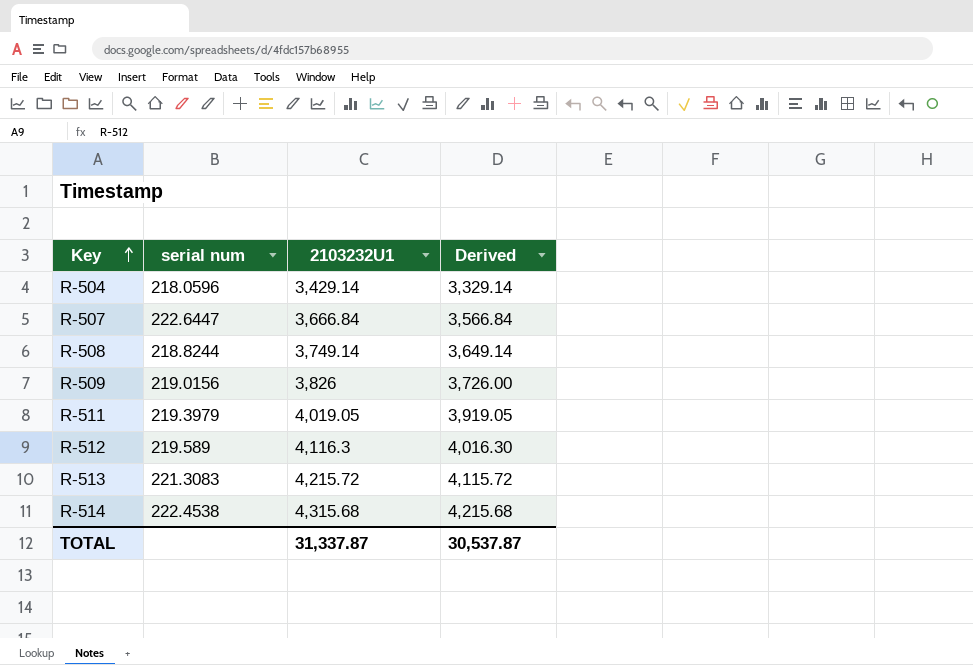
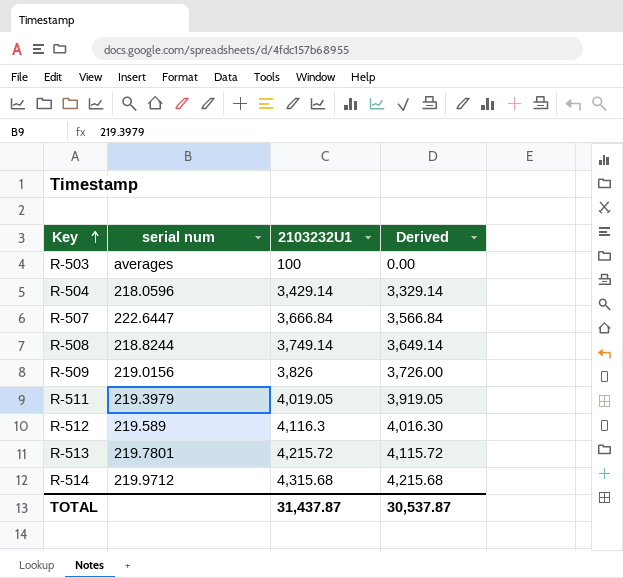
row R-503: none -> averages | 100 | 0.00
R-513 | serial num: 221.3083 -> 219.7801
R-514 | serial num: 222.4538 -> 219.9712
TOTAL | 2103232U1: 31,337.87 -> 31,437.87

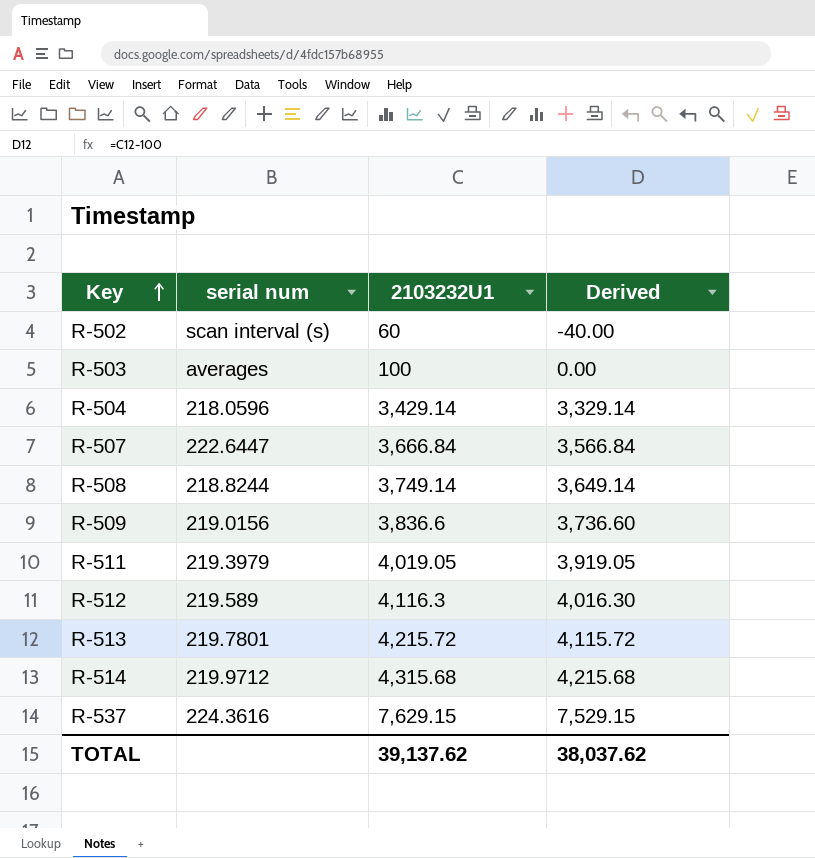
row R-502: none -> scan interval (s) | 60 | -40.00
R-509 | 2103232U1: 3,826 -> 3,836.6
R-509 | Derived: 3,726.00 -> 3,736.60
row R-537: none -> 224.3616 | 7,629.15 | 7,529.15
TOTAL | 2103232U1: 31,437.87 -> 39,137.62
TOTAL | Derived: 30,537.87 -> 38,037.62

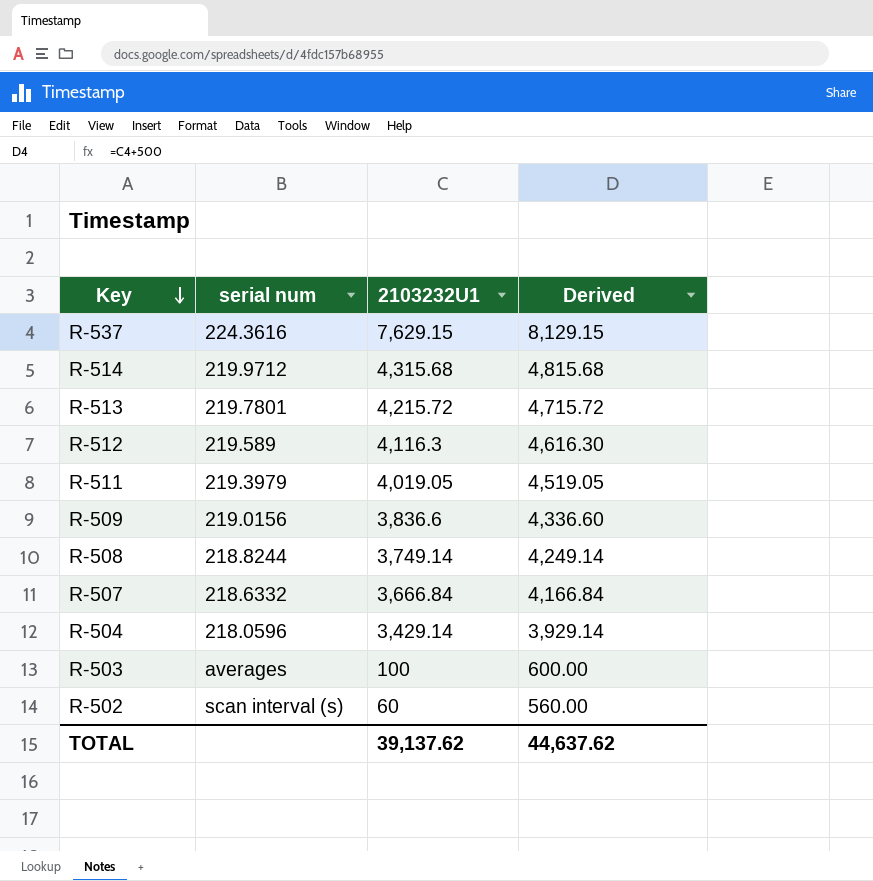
row order: Key ascending -> Key descending
column Derived | formula: [2103232U1] - 100 -> [2103232U1] + 500
R-507 | serial num: 222.6447 -> 218.6332
TOTAL | Derived: 38,037.62 -> 44,637.62

